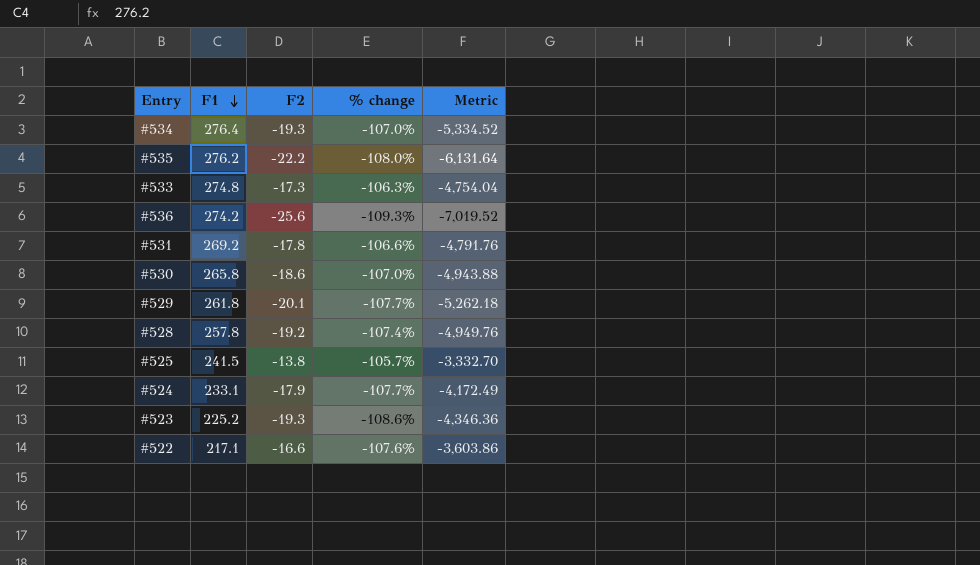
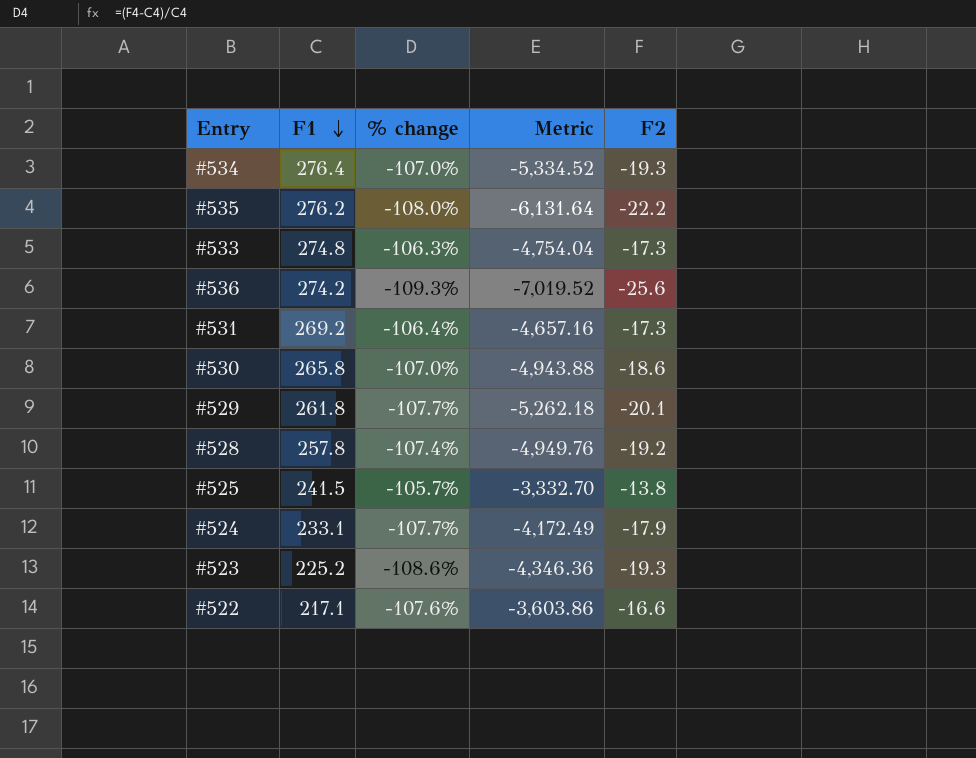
column F2 | position: 3 -> 5
#531 | % change: -106.6% -> -106.4%
#531 | Metric: -4,791.76 -> -4,657.16
#531 | F2: -17.8 -> -17.3

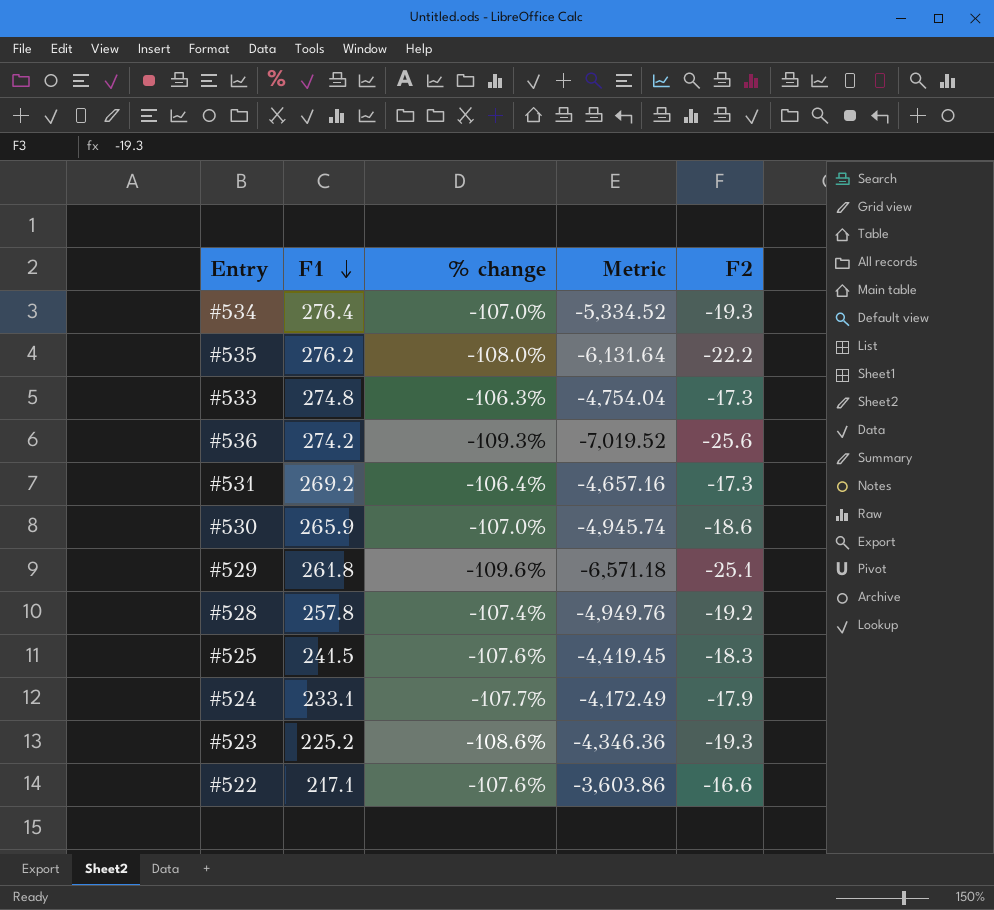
#530 | F1: 265.8 -> 265.9
#530 | Metric: -4,943.88 -> -4,945.74
#529 | % change: -107.7% -> -109.6%
#529 | Metric: -5,262.18 -> -6,571.18
#529 | F2: -20.1 -> -25.1
#525 | % change: -105.7% -> -107.6%
#525 | Metric: -3,332.70 -> -4,419.45
#525 | F2: -13.8 -> -18.3

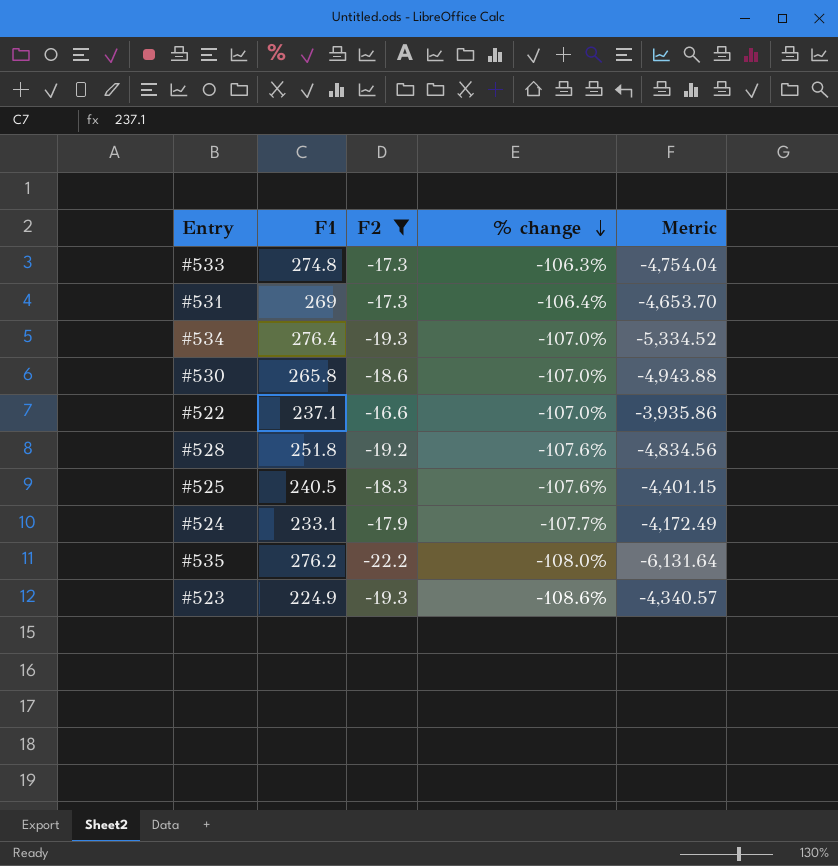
filter: none -> F2 >= -22.2
row order: F1 descending -> % change descending
column F2 | position: 5 -> 3
#531 | F1: 269.2 -> 269
#531 | Metric: -4,657.16 -> -4,653.70
#530 | F1: 265.9 -> 265.8
#530 | Metric: -4,945.74 -> -4,943.88
#522 | F1: 217.1 -> 237.1
#522 | % change: -107.6% -> -107.0%
#522 | Metric: -3,603.86 -> -3,935.86
#528 | F1: 257.8 -> 251.8
#528 | % change: -107.4% -> -107.6%
#528 | Metric: -4,949.76 -> -4,834.56
#525 | F1: 241.5 -> 240.5
#525 | Metric: -4,419.45 -> -4,401.15
#523 | F1: 225.2 -> 224.9
#523 | Metric: -4,346.36 -> -4,340.57

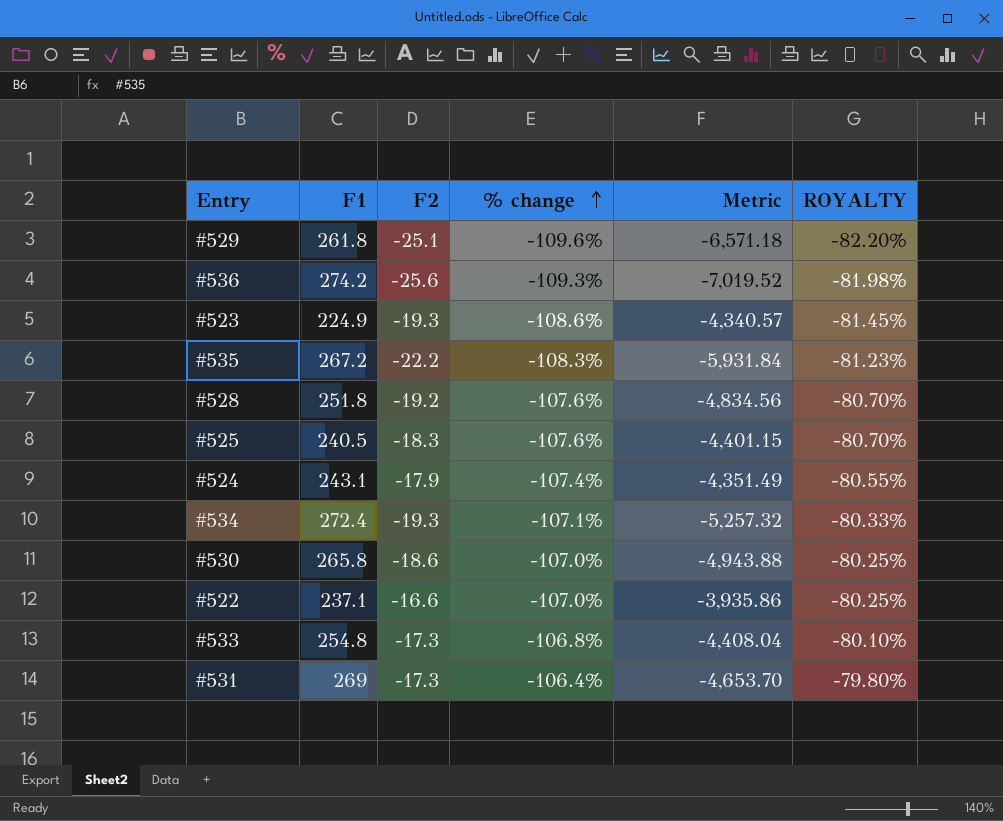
filter: F2 >= -22.2 -> none
row order: % change descending -> % change ascending
column ROYALTY | formula: none -> [% change] * 0.75
#535 | F1: 276.2 -> 267.2
#535 | % change: -108.0% -> -108.3%
#535 | Metric: -6,131.64 -> -5,931.84
#524 | F1: 233.1 -> 243.1
#524 | % change: -107.7% -> -107.4%
#524 | Metric: -4,172.49 -> -4,351.49
#534 | F1: 276.4 -> 272.4
#534 | % change: -107.0% -> -107.1%
#534 | Metric: -5,334.52 -> -5,257.32
#533 | F1: 274.8 -> 254.8
#533 | % change: -106.3% -> -106.8%
#533 | Metric: -4,754.04 -> -4,408.04

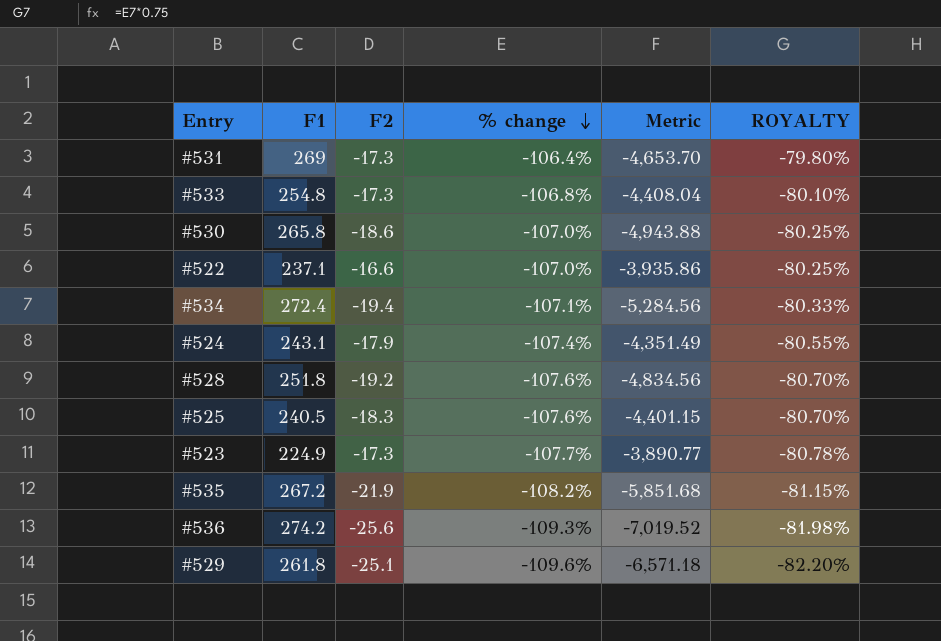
row order: % change ascending -> % change descending
#534 | F2: -19.3 -> -19.4
#534 | Metric: -5,257.32 -> -5,284.56
#523 | F2: -19.3 -> -17.3
#523 | % change: -108.6% -> -107.7%
#523 | Metric: -4,340.57 -> -3,890.77
#523 | ROYALTY: -81.45% -> -80.78%
#535 | F2: -22.2 -> -21.9
#535 | % change: -108.3% -> -108.2%
#535 | Metric: -5,931.84 -> -5,851.68
#535 | ROYALTY: -81.23% -> -81.15%

